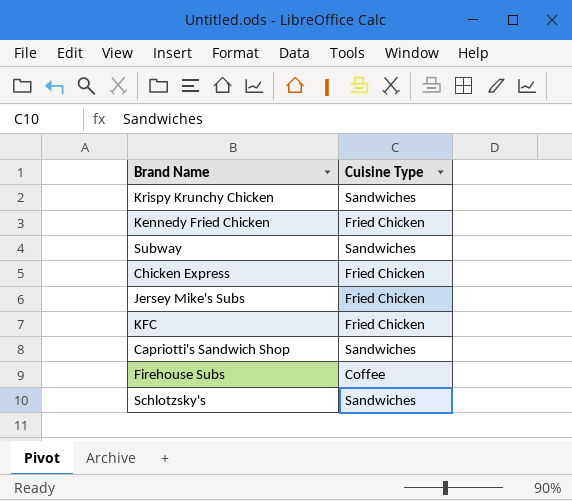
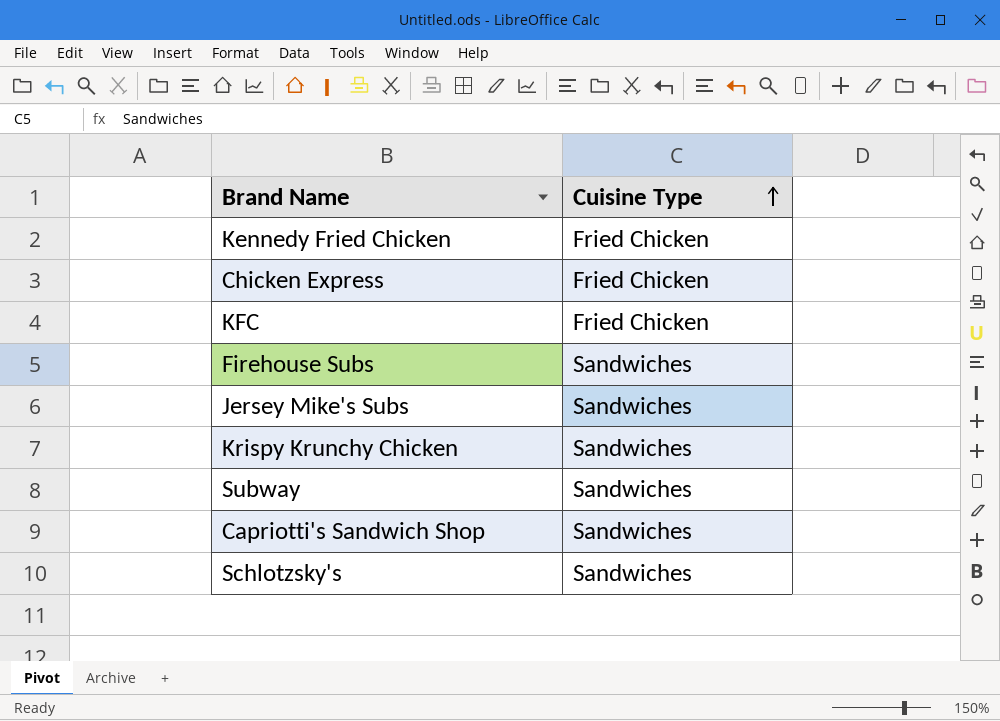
row order: none -> Cuisine Type ascending
Firehouse Subs | Cuisine Type: Coffee -> Sandwiches
Jersey Mike's Subs | Cuisine Type: Fried Chicken -> Sandwiches

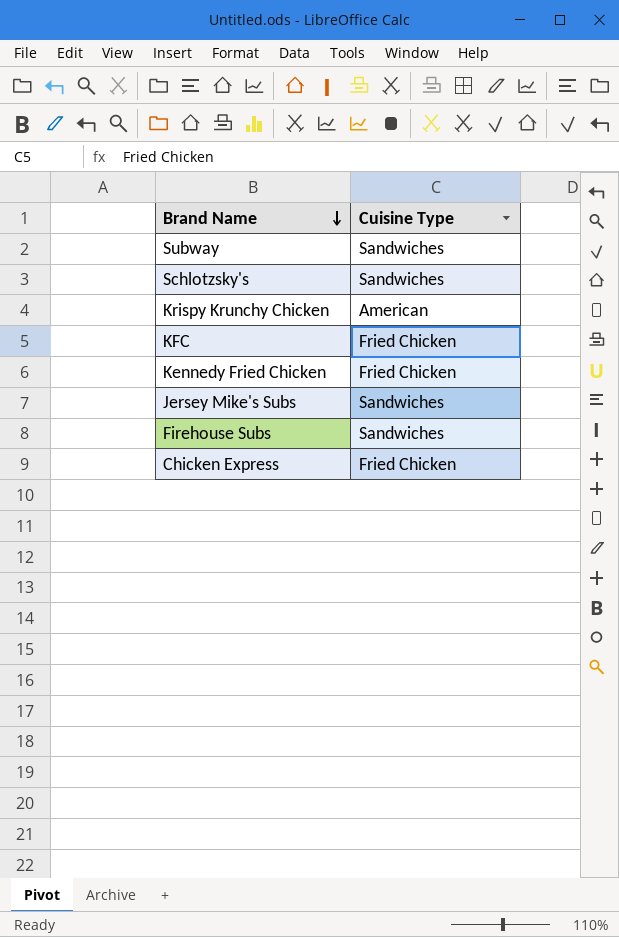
row order: Cuisine Type ascending -> Brand Name descending
row Capriotti's Sandwich Shop: Sandwiches -> none
Krispy Krunchy Chicken | Cuisine Type: Sandwiches -> American

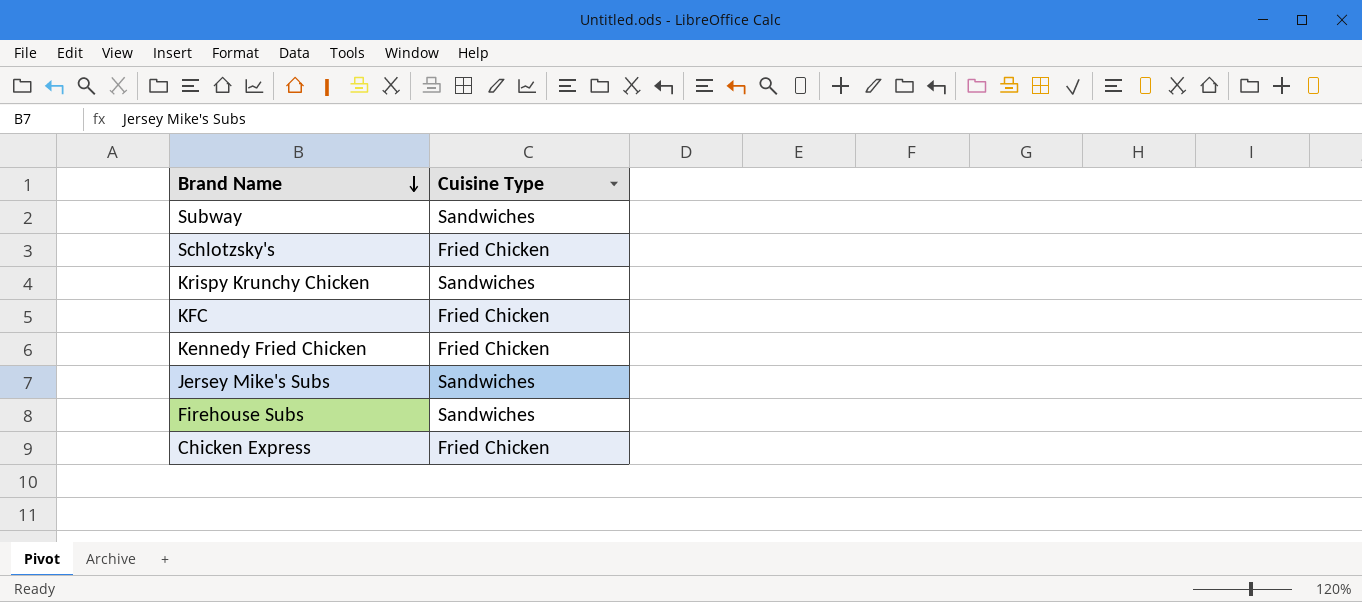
Schlotzsky's | Cuisine Type: Sandwiches -> Fried Chicken
Krispy Krunchy Chicken | Cuisine Type: American -> Sandwiches

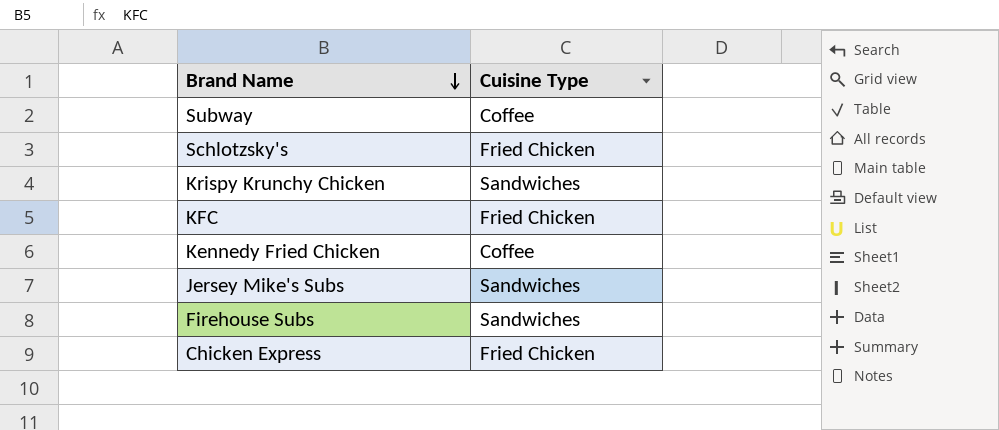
Subway | Cuisine Type: Sandwiches -> Coffee
Kennedy Fried Chicken | Cuisine Type: Fried Chicken -> Coffee

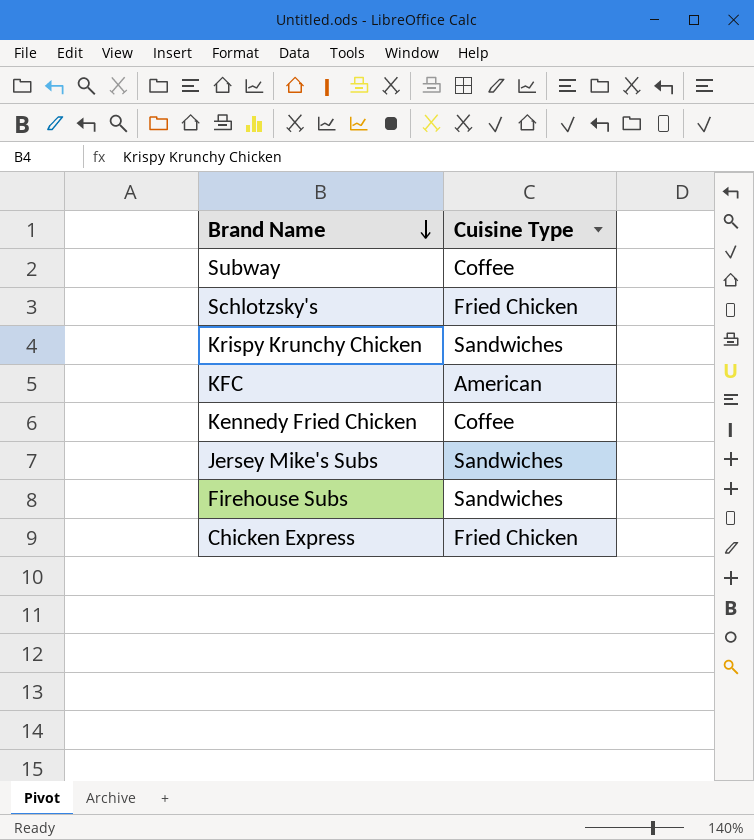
KFC | Cuisine Type: Fried Chicken -> American

